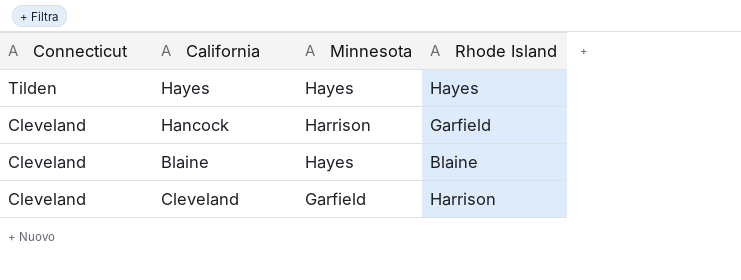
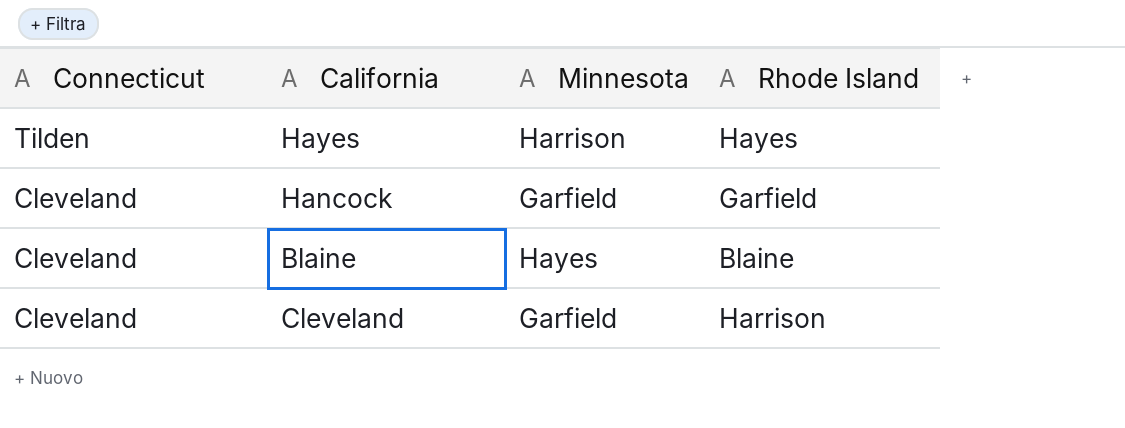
Hayes | Minnesota: Hayes -> Harrison
Hancock | Minnesota: Harrison -> Garfield

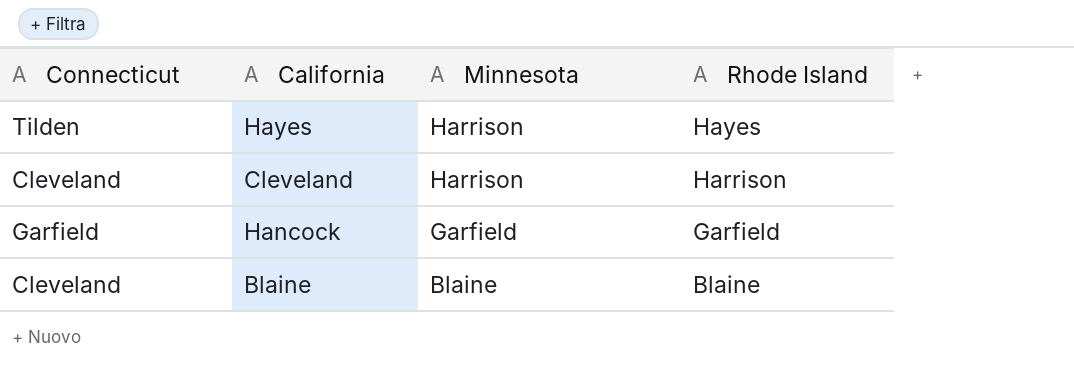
row order: Connecticut descending -> Minnesota descending
Cleveland | Minnesota: Garfield -> Harrison
Hancock | Connecticut: Cleveland -> Garfield
Blaine | Minnesota: Hayes -> Blaine

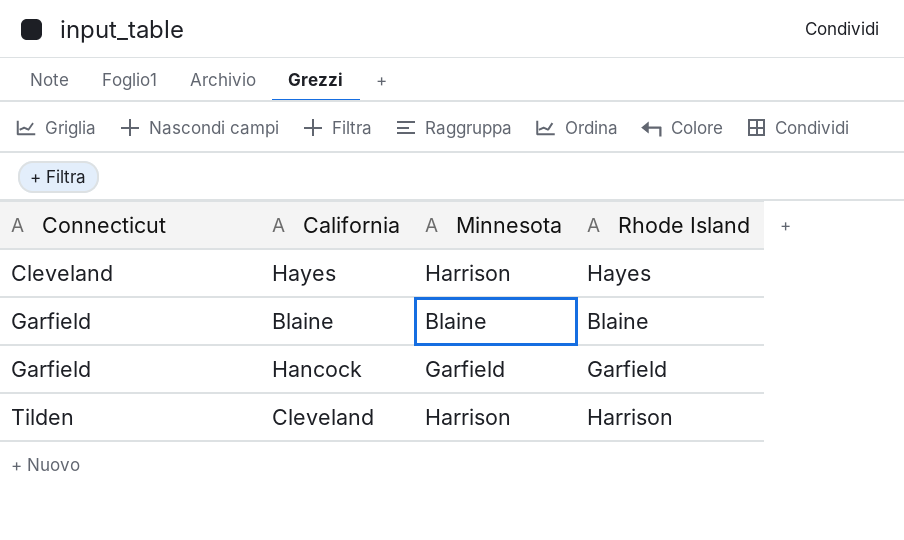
row order: Minnesota descending -> Connecticut ascending
Hayes | Connecticut: Tilden -> Cleveland
Blaine | Connecticut: Cleveland -> Garfield
Cleveland | Connecticut: Cleveland -> Tilden

